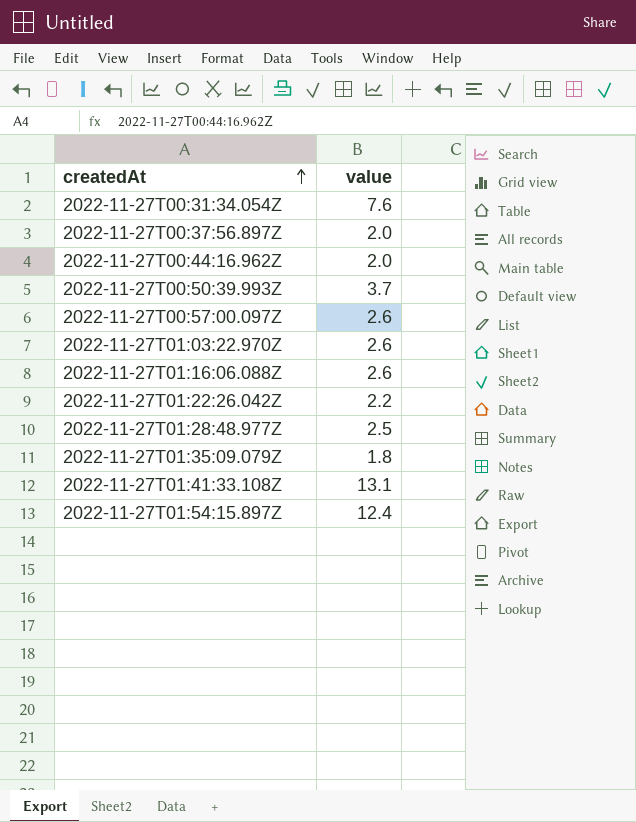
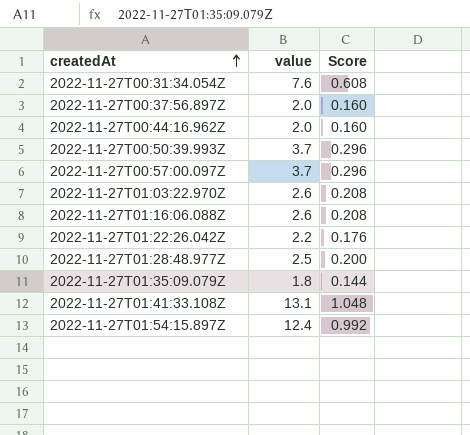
column Score | formula: none -> [value] * 0.08
2022-11-27T00:57:00.097Z | value: 2.6 -> 3.7

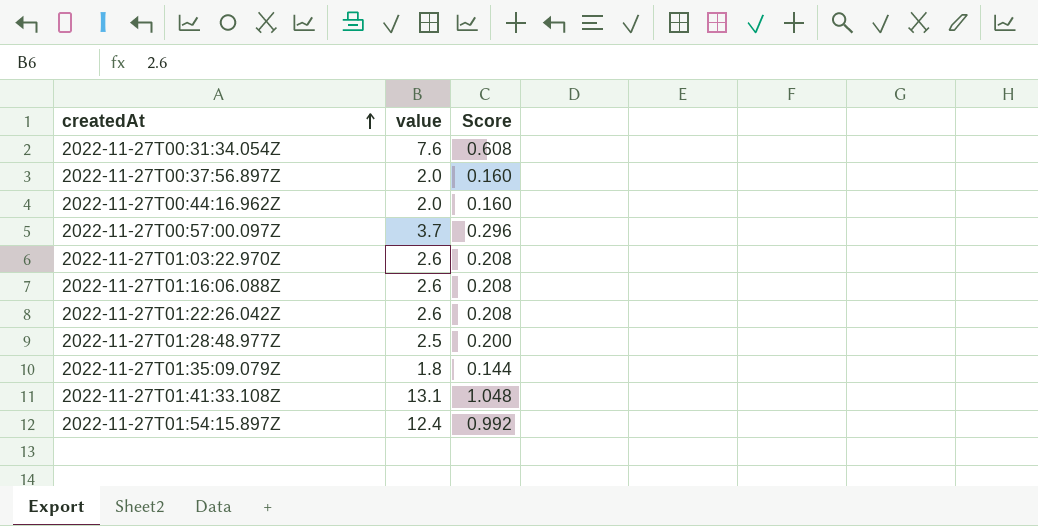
row 2022-11-27T00:50:39.993Z: 3.7 | 0.296 -> none
2022-11-27T01:22:26.042Z | value: 2.2 -> 2.6
2022-11-27T01:22:26.042Z | Score: 0.176 -> 0.208

